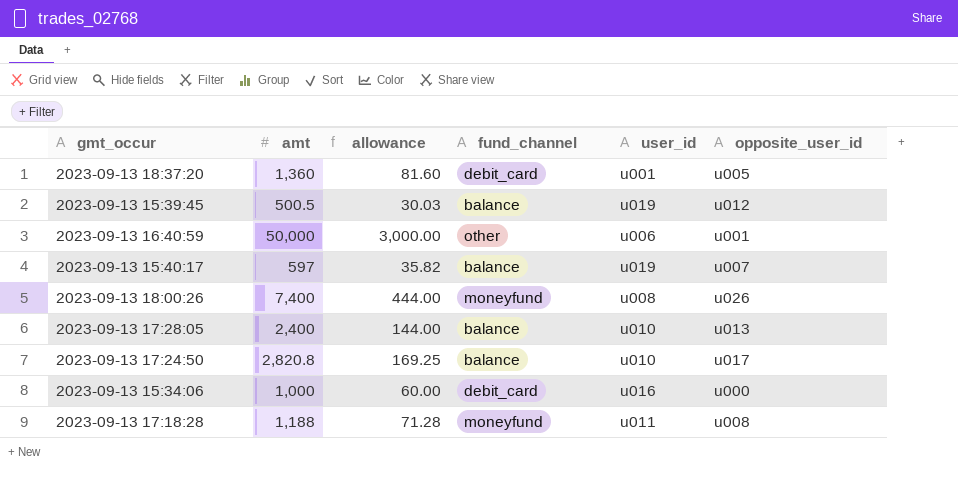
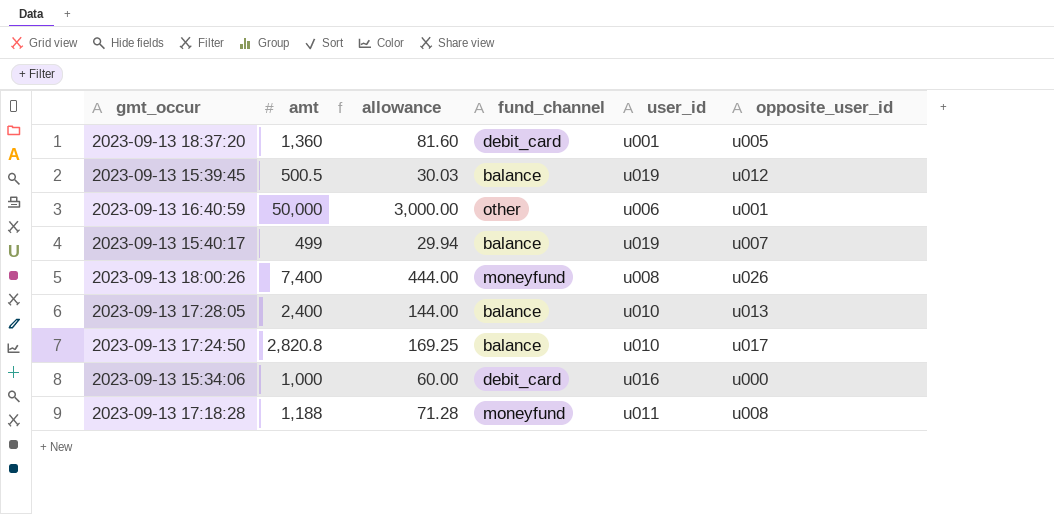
2023-09-13 15:40:17 | amt: 597 -> 499
2023-09-13 15:40:17 | allowance: 35.82 -> 29.94

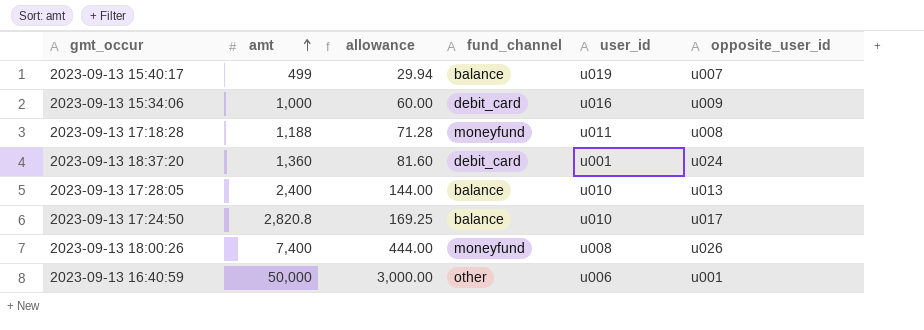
row order: none -> amt ascending
row 2023-09-13 15:39:45: 500.5 | 30.03 | balance | u019 | u012 -> none
2023-09-13 15:34:06 | opposite_user_id: u000 -> u009
2023-09-13 18:37:20 | opposite_user_id: u005 -> u024

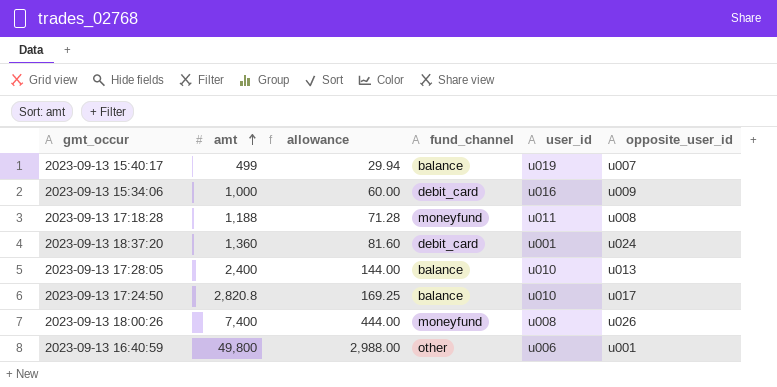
2023-09-13 16:40:59 | amt: 50,000 -> 49,800
2023-09-13 16:40:59 | allowance: 3,000.00 -> 2,988.00

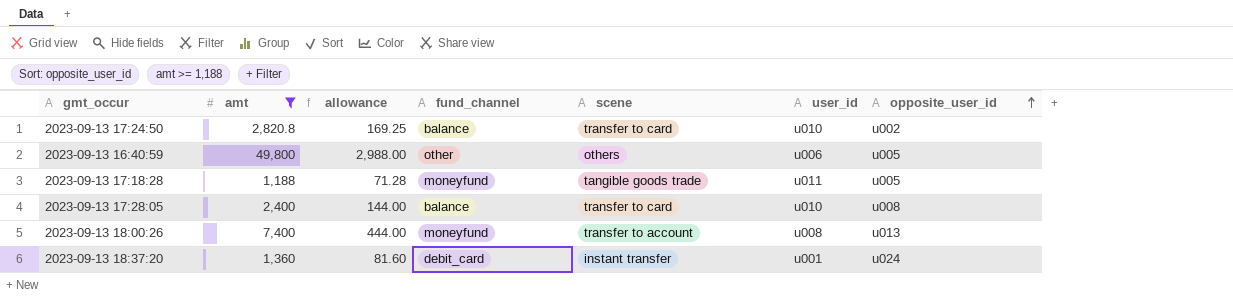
filter: none -> amt >= 1,188
row order: amt ascending -> opposite_user_id ascending
column scene | position: none -> 5
2023-09-13 17:24:50 | opposite_user_id: u017 -> u002
2023-09-13 16:40:59 | opposite_user_id: u001 -> u005
2023-09-13 17:18:28 | opposite_user_id: u008 -> u005
2023-09-13 17:28:05 | opposite_user_id: u013 -> u008
2023-09-13 18:00:26 | opposite_user_id: u026 -> u013

